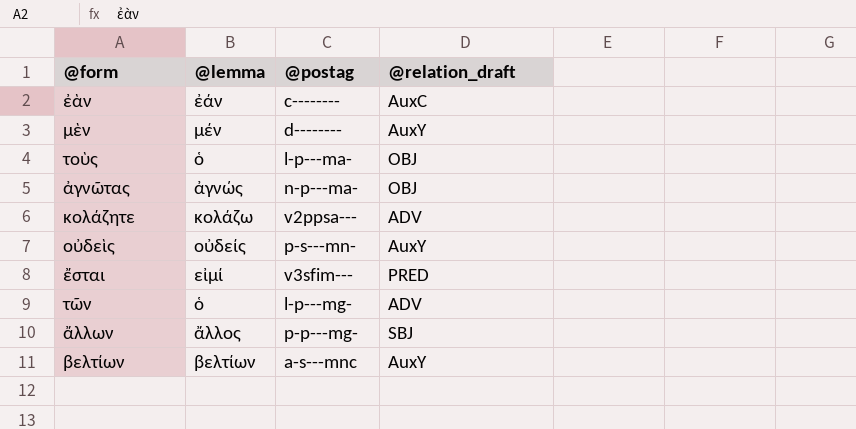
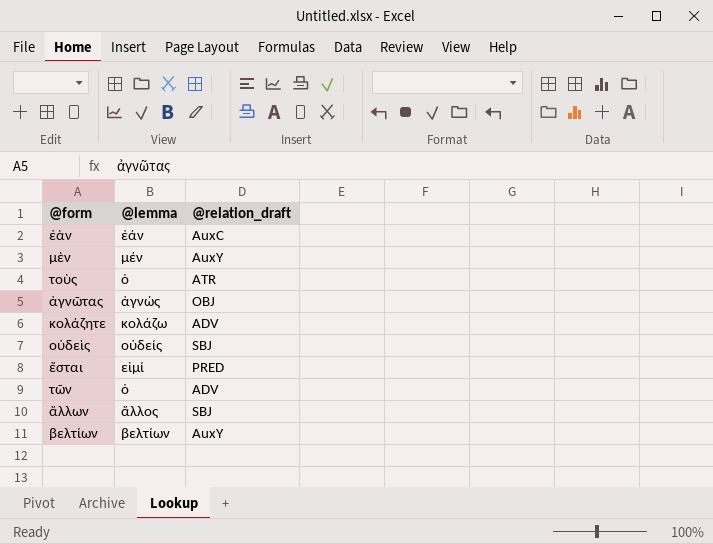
column @postag | position: 3 -> none
τοὺς | @relation_draft: OBJ -> ATR
οὐδεὶς | @relation_draft: AuxY -> SBJ

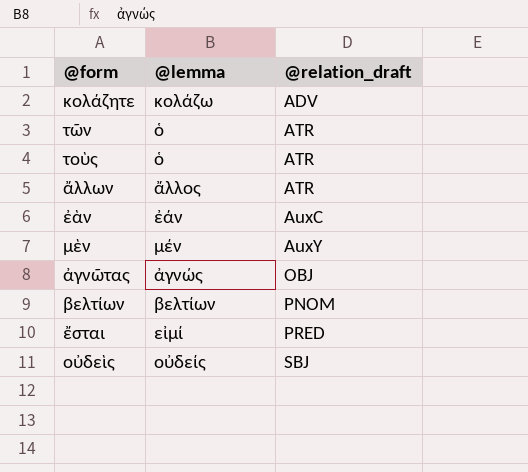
row order: none -> @relation_draft ascending
τῶν | @relation_draft: ADV -> ATR
ἄλλων | @relation_draft: SBJ -> ATR
βελτίων | @relation_draft: AuxY -> PNOM

